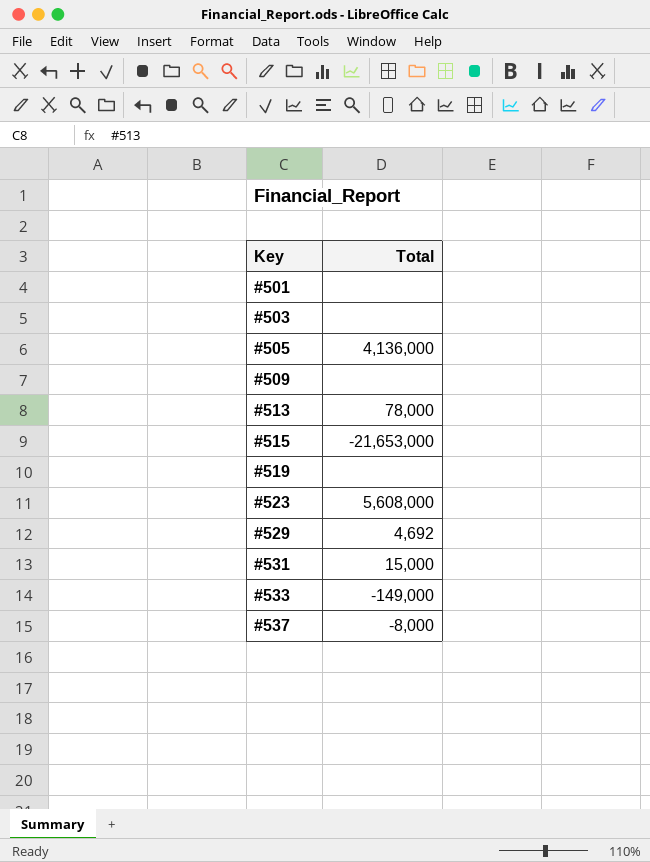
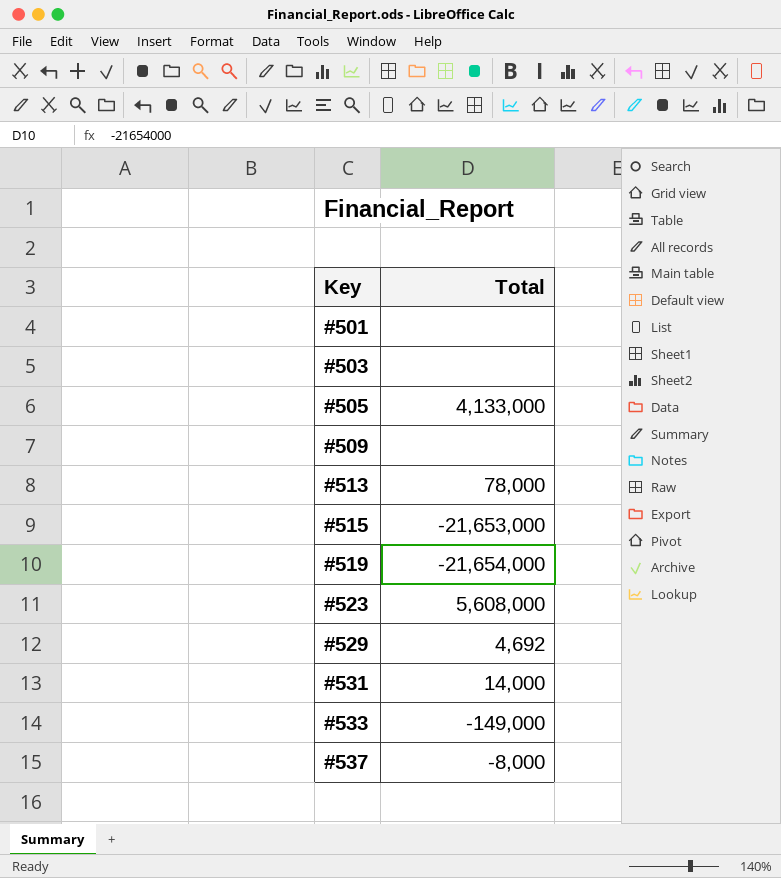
#505 | Total: 4,136,000 -> 4,133,000
#519 | Total: none -> -21,654,000
#531 | Total: 15,000 -> 14,000

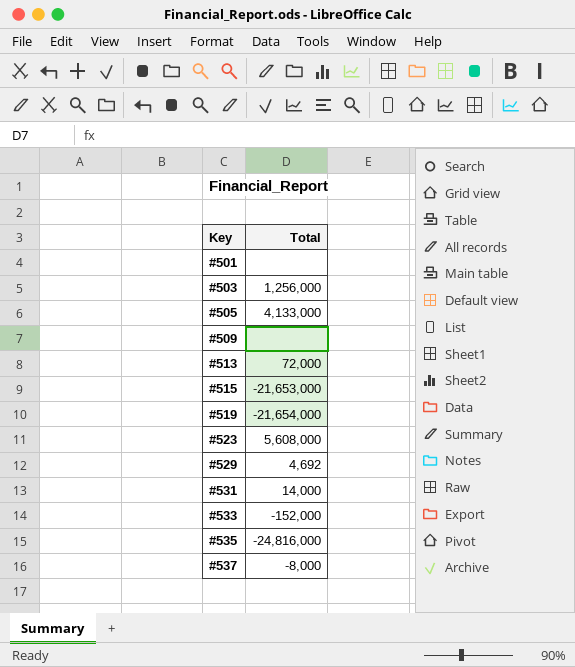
#503 | Total: none -> 1,256,000
#513 | Total: 78,000 -> 72,000
#533 | Total: -149,000 -> -152,000
row #535: none -> -24,816,000

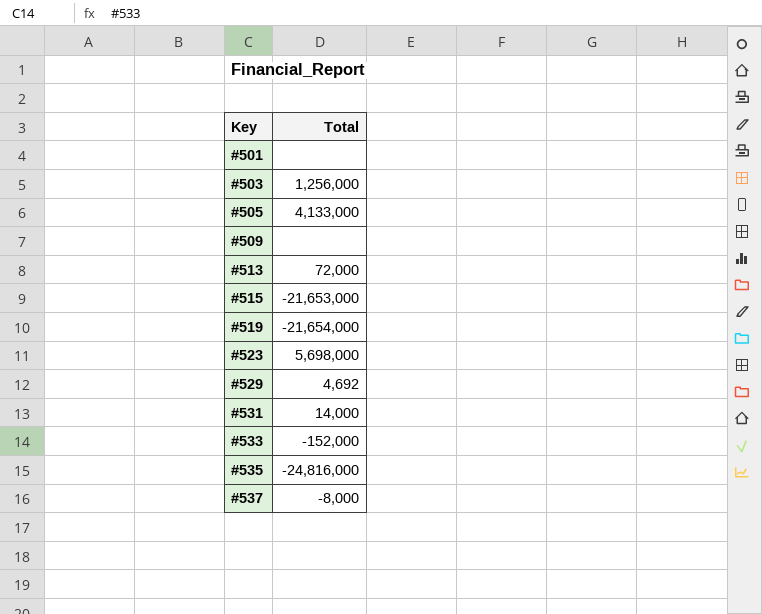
#523 | Total: 5,608,000 -> 5,698,000

